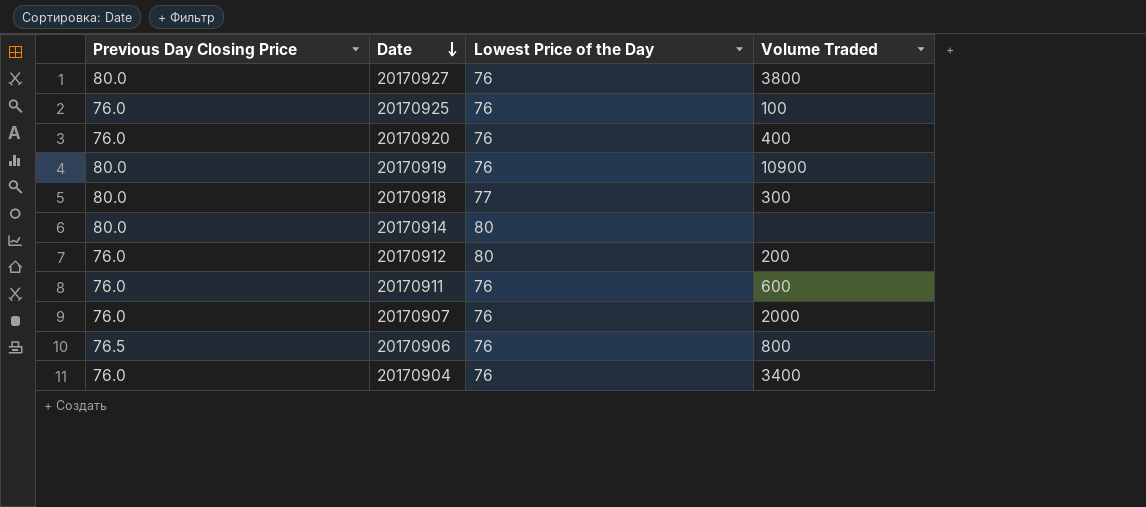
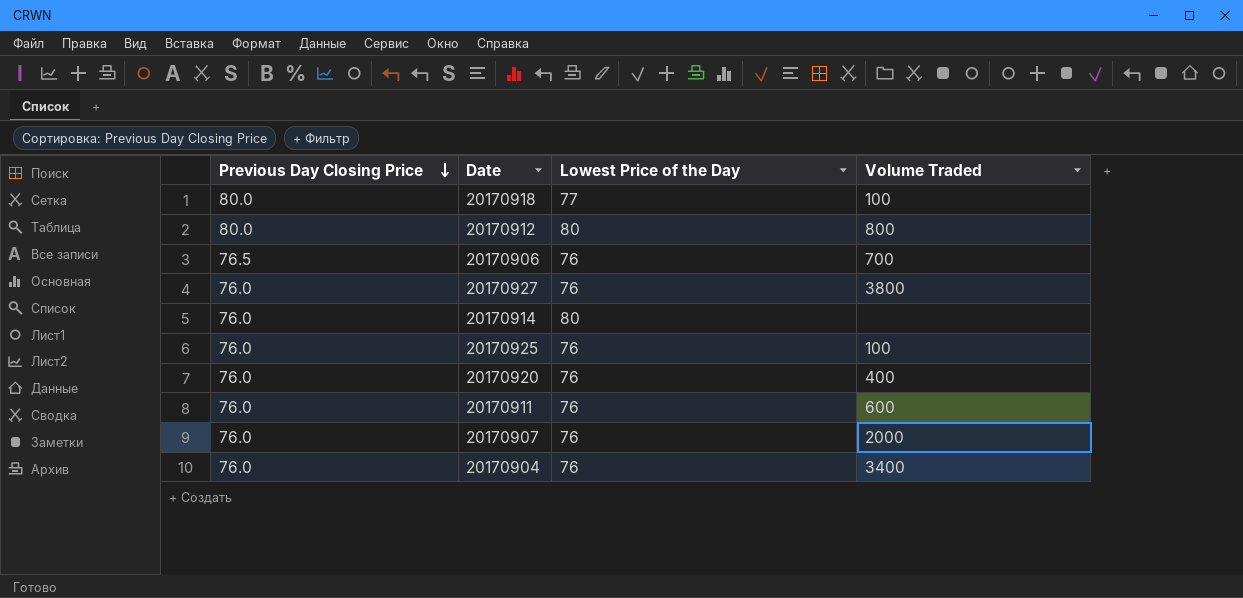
row order: Date descending -> Previous Day Closing Price descending
row 20170919: 80.0 | 76 | 10900 -> none
20170918 | Volume Traded: 300 -> 100
20170912 | Previous Day Closing Price: 76.0 -> 80.0
20170912 | Volume Traded: 200 -> 800
20170906 | Volume Traded: 800 -> 700
20170927 | Previous Day Closing Price: 80.0 -> 76.0
20170914 | Previous Day Closing Price: 80.0 -> 76.0

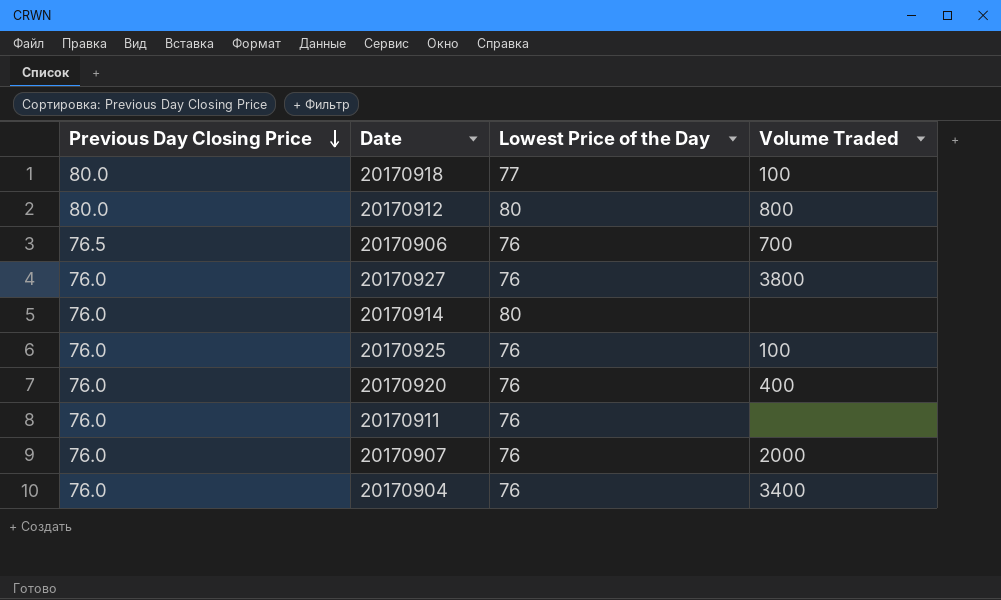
20170911 | Volume Traded: 600 -> none

